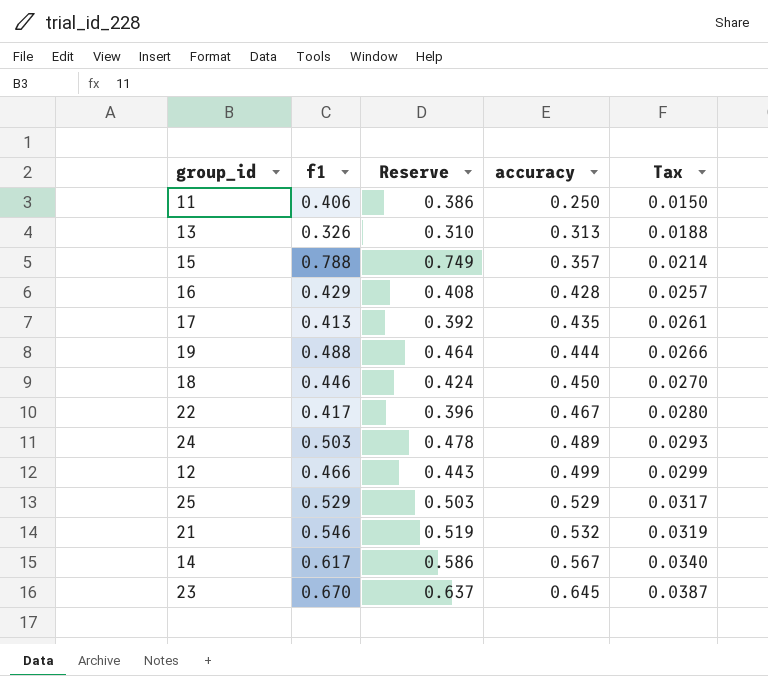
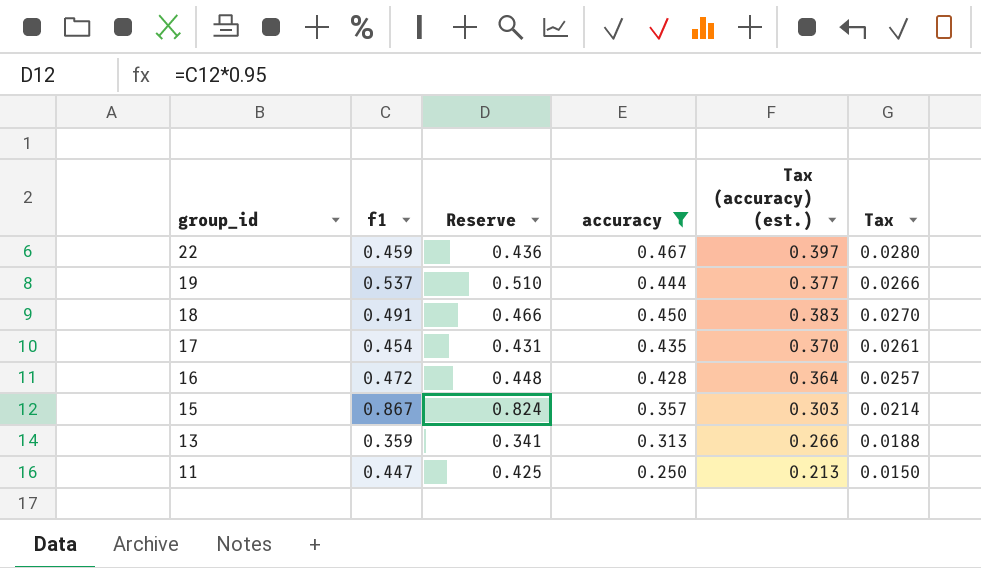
filter: none -> accuracy <= 0.467
row order: accuracy ascending -> group_id descending
column Tax (accuracy) (est.) | formula: none -> [accuracy] * 0.85
22 | f1: 0.417 -> 0.459
22 | Reserve: 0.396 -> 0.436
19 | f1: 0.488 -> 0.537
19 | Reserve: 0.464 -> 0.510
18 | f1: 0.446 -> 0.491
18 | Reserve: 0.424 -> 0.466
17 | f1: 0.413 -> 0.454
17 | Reserve: 0.392 -> 0.431
16 | f1: 0.429 -> 0.472
16 | Reserve: 0.408 -> 0.448
15 | f1: 0.788 -> 0.867
15 | Reserve: 0.749 -> 0.824
13 | f1: 0.326 -> 0.359
13 | Reserve: 0.310 -> 0.341
11 | f1: 0.406 -> 0.447
11 | Reserve: 0.386 -> 0.425

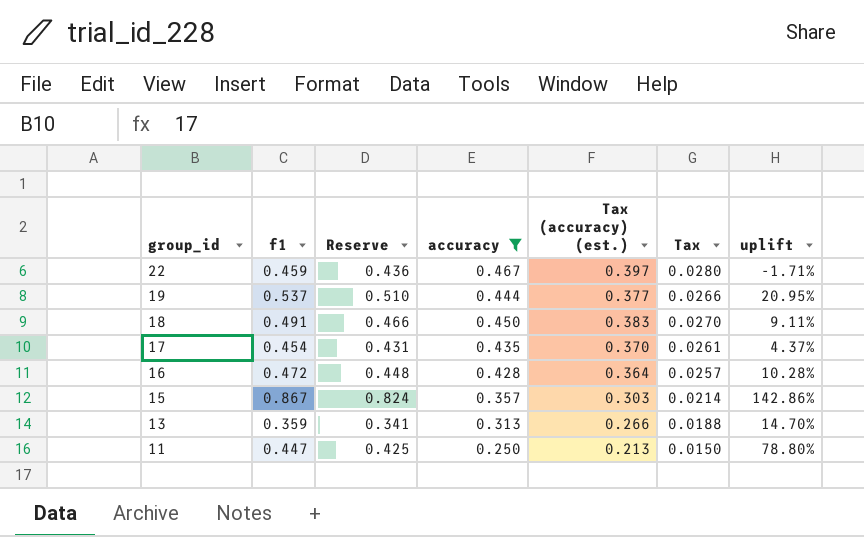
column uplift | formula: none -> ([f1] - [accuracy]) / [accuracy]

